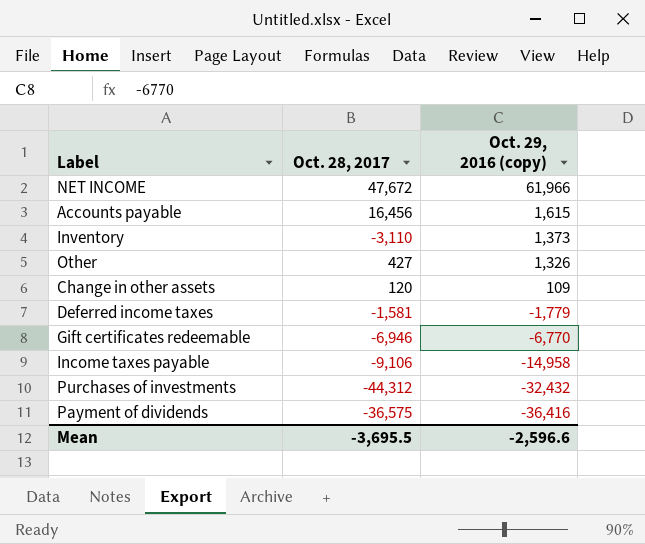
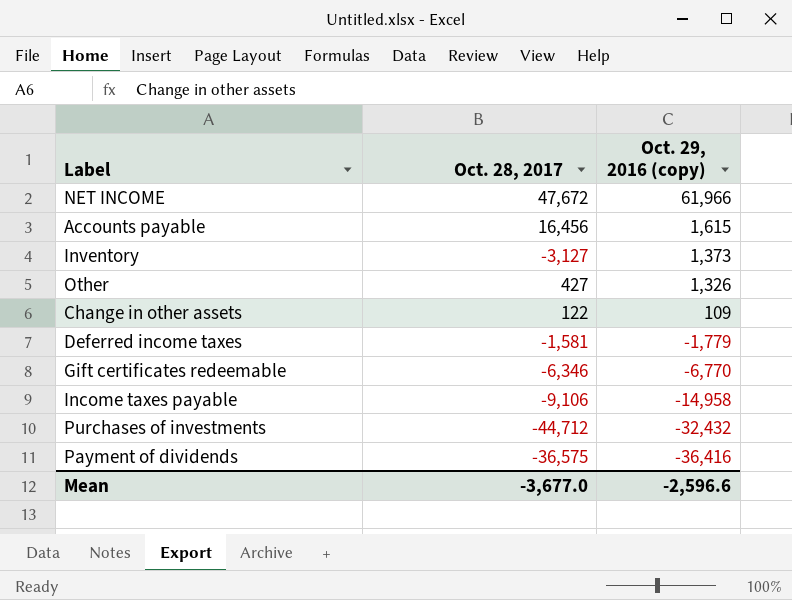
Inventory | Oct. 28, 2017: -3,110 -> -3,127
Change in other assets | Oct. 28, 2017: 120 -> 122
Gift certificates redeemable | Oct. 28, 2017: -6,946 -> -6,346
Purchases of investments | Oct. 28, 2017: -44,312 -> -44,712
Mean | Oct. 28, 2017: -3,695.5 -> -3,677.0

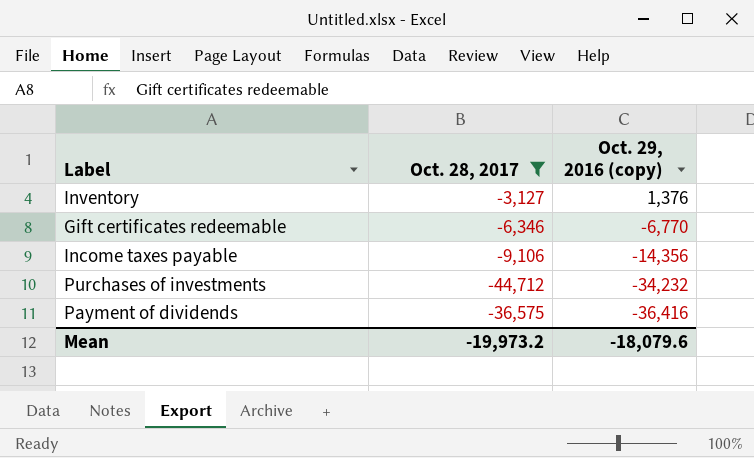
filter: none -> Oct. 28, 2017 <= -3,127
Inventory | Oct. 29, 2016 (copy): 1,373 -> 1,376
Income taxes payable | Oct. 29, 2016 (copy): -14,958 -> -14,356
Purchases of investments | Oct. 29, 2016 (copy): -32,432 -> -34,232
Mean | Oct. 28, 2017: -3,677.0 -> -19,973.2
Mean | Oct. 29, 2016 (copy): -2,596.6 -> -18,079.6

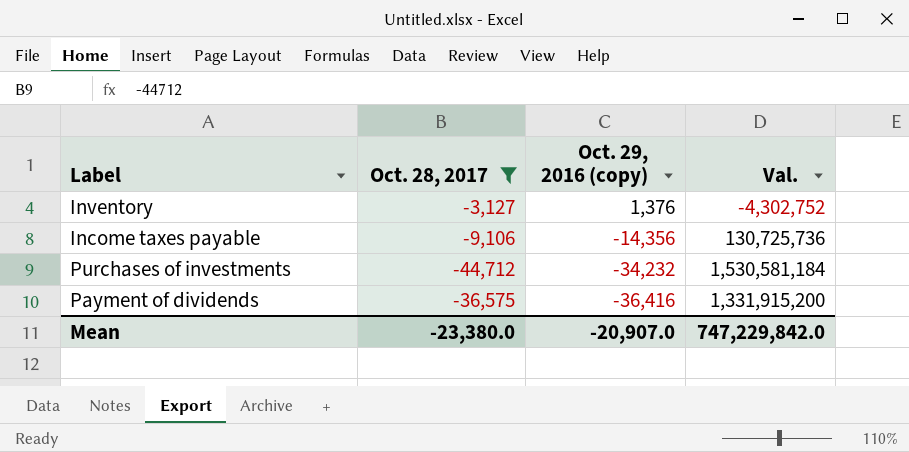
column Val. | formula: none -> [Oct. 28, 2017] * [Oct. 29, 2016 (copy)]
row Gift certificates redeemable: -6,346 | -6,770 -> none
Mean | Oct. 28, 2017: -19,973.2 -> -23,380.0
Mean | Oct. 29, 2016 (copy): -18,079.6 -> -20,907.0

